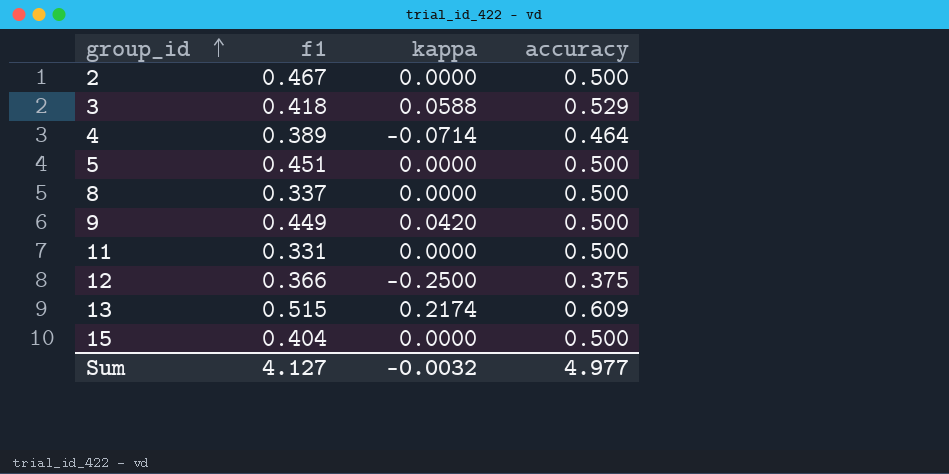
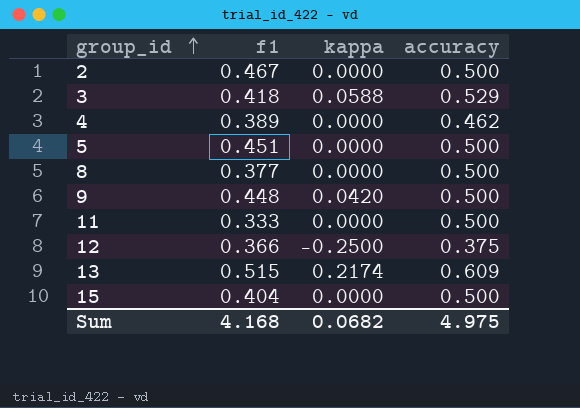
4 | kappa: -0.0714 -> 0.0000
4 | accuracy: 0.464 -> 0.462
8 | f1: 0.337 -> 0.377
9 | f1: 0.449 -> 0.448
11 | f1: 0.331 -> 0.333
Sum | f1: 4.127 -> 4.168
Sum | kappa: -0.0032 -> 0.0682
Sum | accuracy: 4.977 -> 4.975

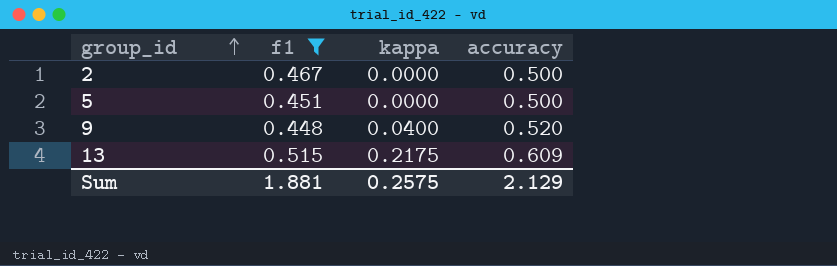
filter: none -> f1 >= 0.448
9 | kappa: 0.0420 -> 0.0400
9 | accuracy: 0.500 -> 0.520
13 | kappa: 0.2174 -> 0.2175
Sum | f1: 4.168 -> 1.881
Sum | kappa: 0.0682 -> 0.2575
Sum | accuracy: 4.975 -> 2.129

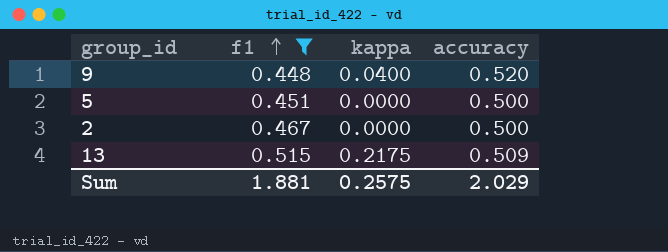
row order: group_id ascending -> f1 ascending
13 | accuracy: 0.609 -> 0.509
Sum | accuracy: 2.129 -> 2.029

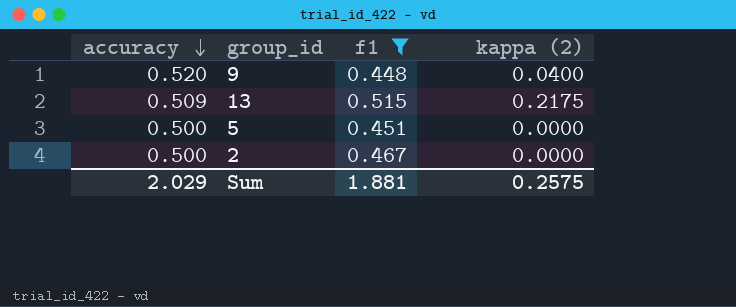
row order: f1 ascending -> accuracy descending
column accuracy | position: 4 -> 1
column name: kappa -> kappa (2)

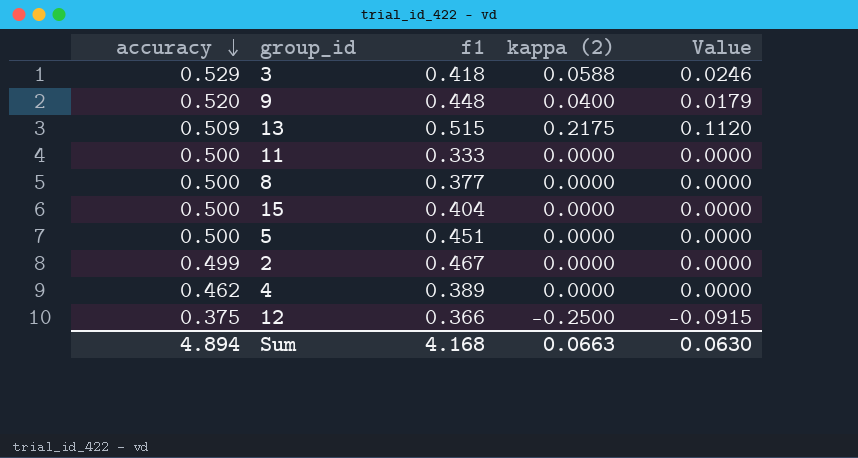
filter: f1 >= 0.448 -> none
column Value | formula: none -> [f1] * [kappa (2)]
2 | accuracy: 0.500 -> 0.499
Sum | accuracy: 2.029 -> 4.894
Sum | f1: 1.881 -> 4.168
Sum | kappa (2): 0.2575 -> 0.0663

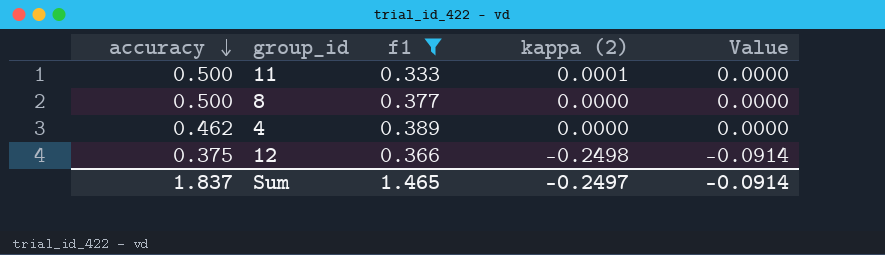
filter: none -> f1 <= 0.389
11 | kappa (2): 0.0000 -> 0.0001
12 | kappa (2): -0.2500 -> -0.2498
12 | Value: -0.0915 -> -0.0914
Sum | accuracy: 4.894 -> 1.837
Sum | f1: 4.168 -> 1.465
Sum | kappa (2): 0.0663 -> -0.2497
Sum | Value: 0.0630 -> -0.0914

